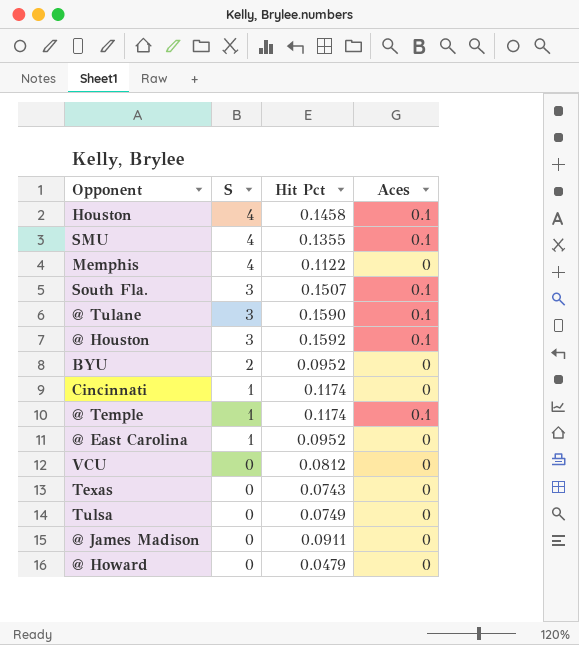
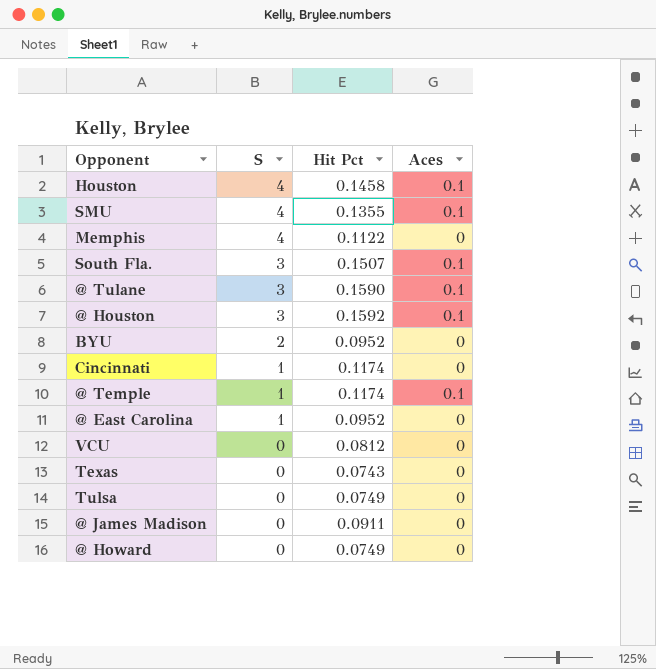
@ Howard | Hit Pct: 0.0479 -> 0.0749

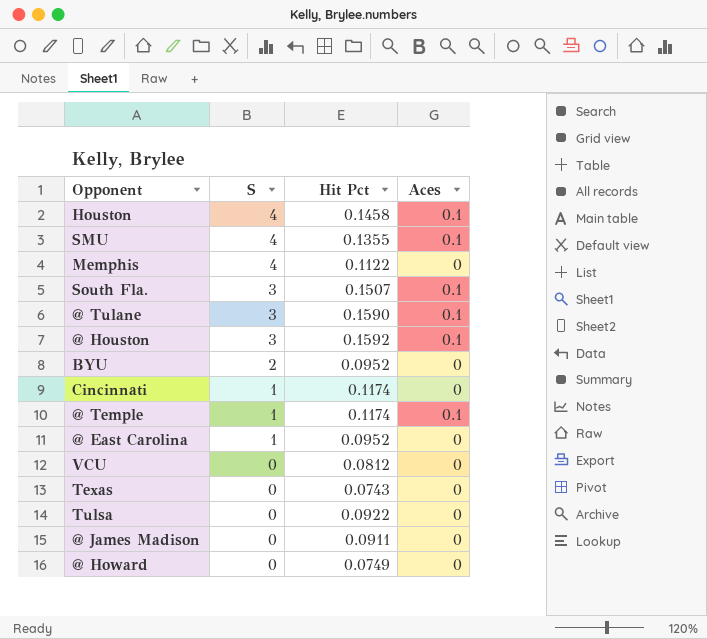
Tulsa | Hit Pct: 0.0749 -> 0.0922

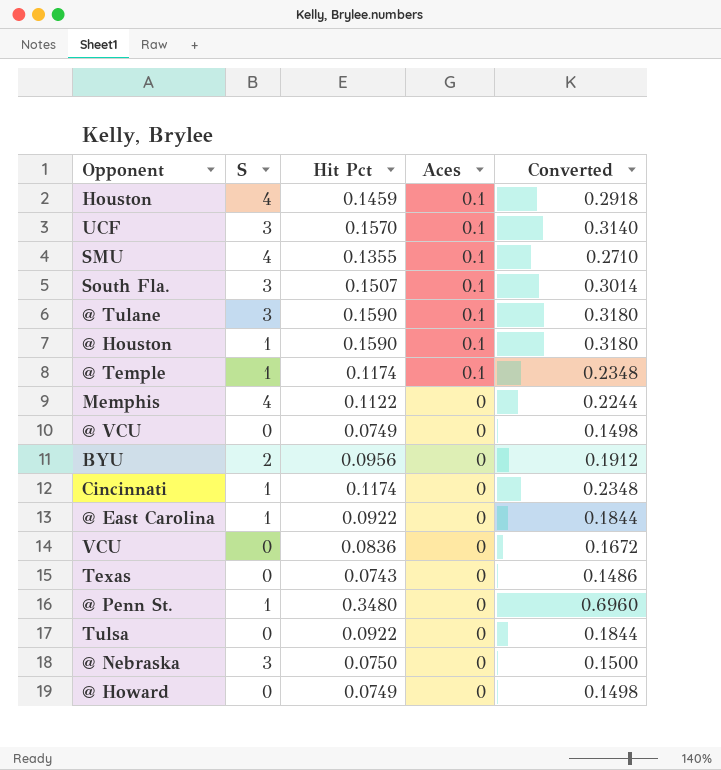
row order: S descending -> Aces descending
column Converted | formula: none -> [Hit Pct] * 2
row @ James Madison: 0 | 0.0911 | 0 -> none
Houston | Hit Pct: 0.1458 -> 0.1459
row UCF: none -> 3 | 0.1570 | 0.1 | 0.3140
@ Houston | S: 3 -> 1
@ Houston | Hit Pct: 0.1592 -> 0.1590
row @ VCU: none -> 0 | 0.0749 | 0 | 0.1498
BYU | Hit Pct: 0.0952 -> 0.0956
@ East Carolina | Hit Pct: 0.0952 -> 0.0922
VCU | Hit Pct: 0.0812 -> 0.0836
row @ Penn St.: none -> 1 | 0.3480 | 0 | 0.6960
row @ Nebraska: none -> 3 | 0.0750 | 0 | 0.1500

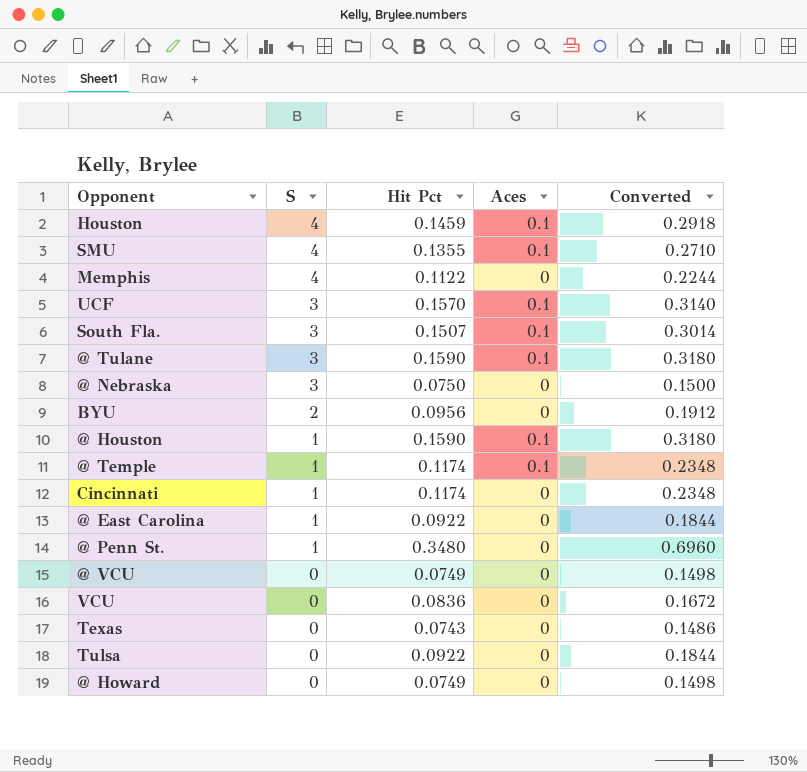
row order: Aces descending -> S descending

